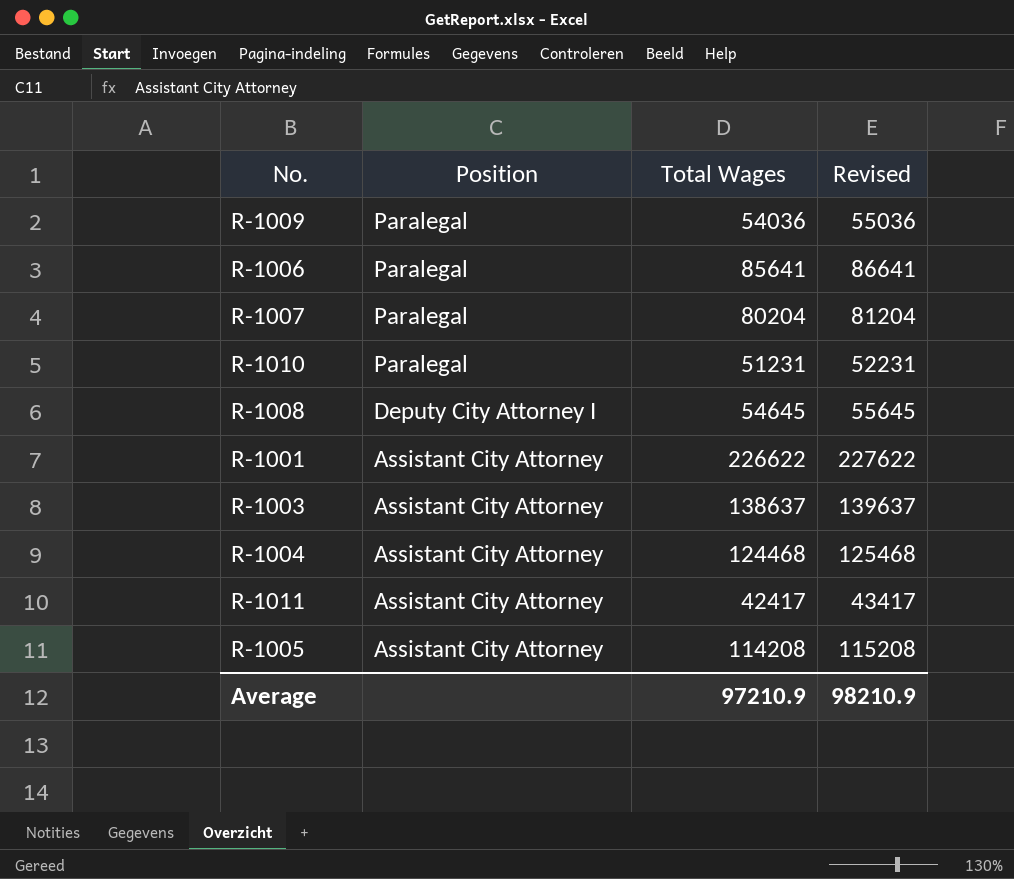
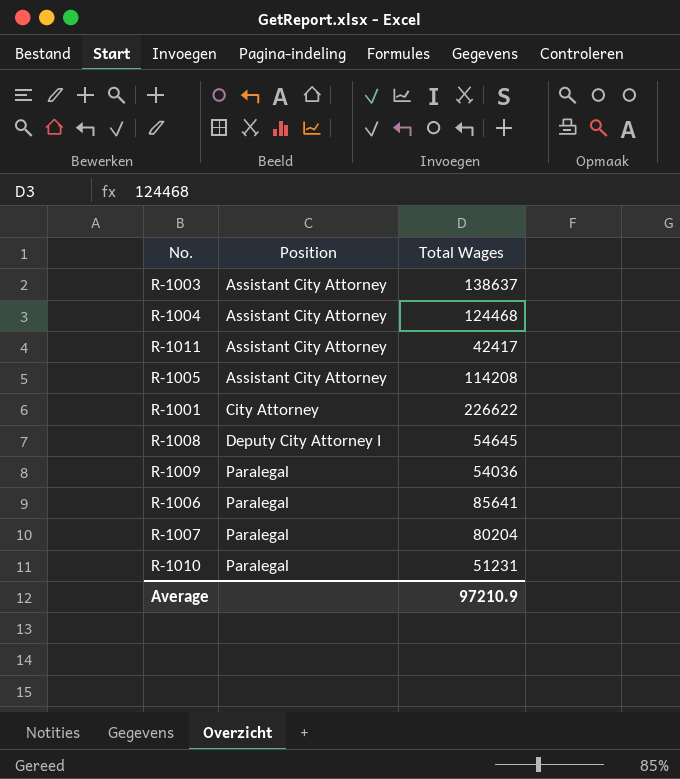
row order: Position descending -> Position ascending
column Revised | formula: [Total Wages] + 1000 -> none
R-1001 | Position: Assistant City Attorney -> City Attorney

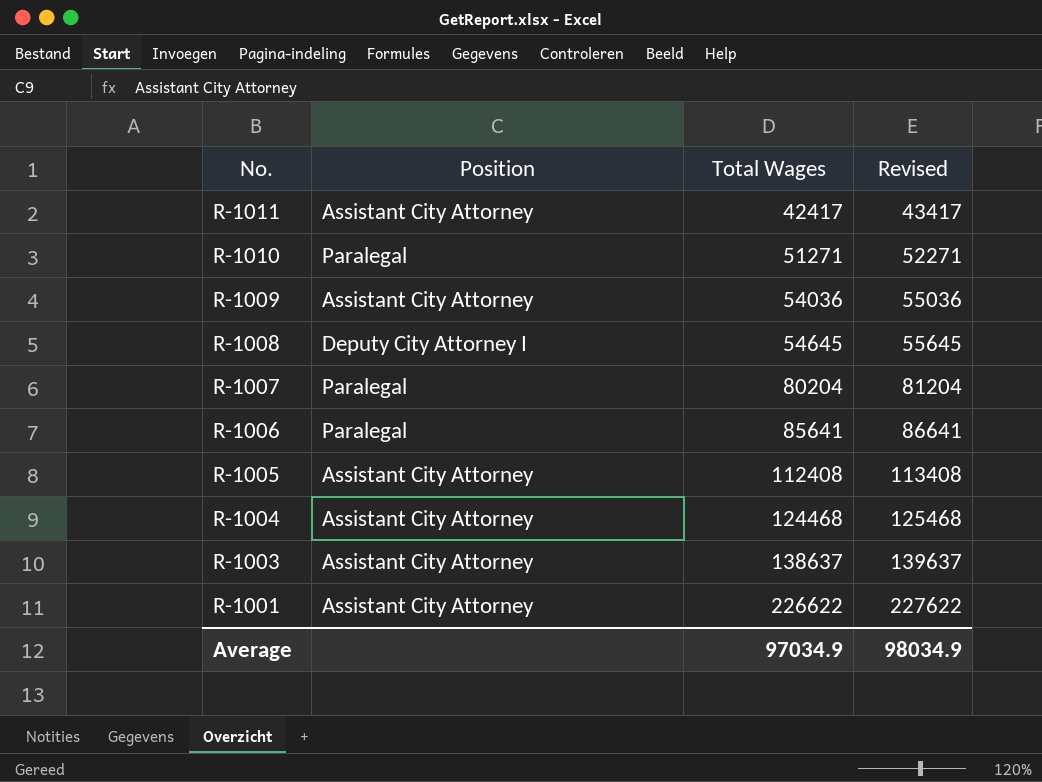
row order: Position ascending -> No. descending
column Revised | formula: none -> [Total Wages] + 1000
R-1010 | Total Wages: 51231 -> 51271
R-1009 | Position: Paralegal -> Assistant City Attorney
R-1005 | Total Wages: 114208 -> 112408
R-1001 | Position: City Attorney -> Assistant City Attorney
Average | Total Wages: 97210.9 -> 97034.9

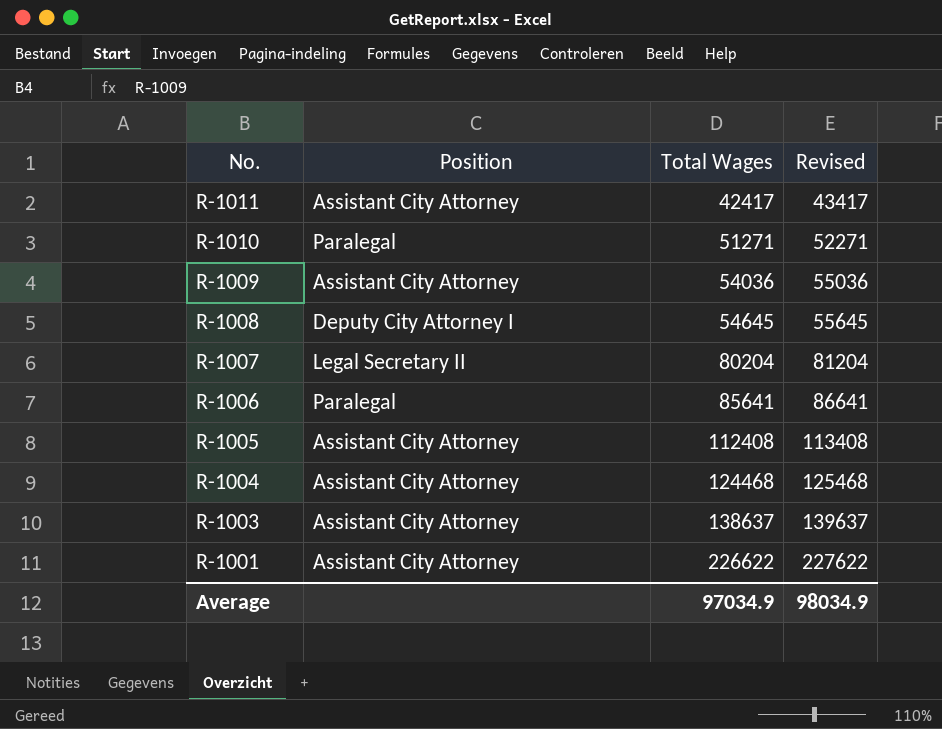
R-1007 | Position: Paralegal -> Legal Secretary II

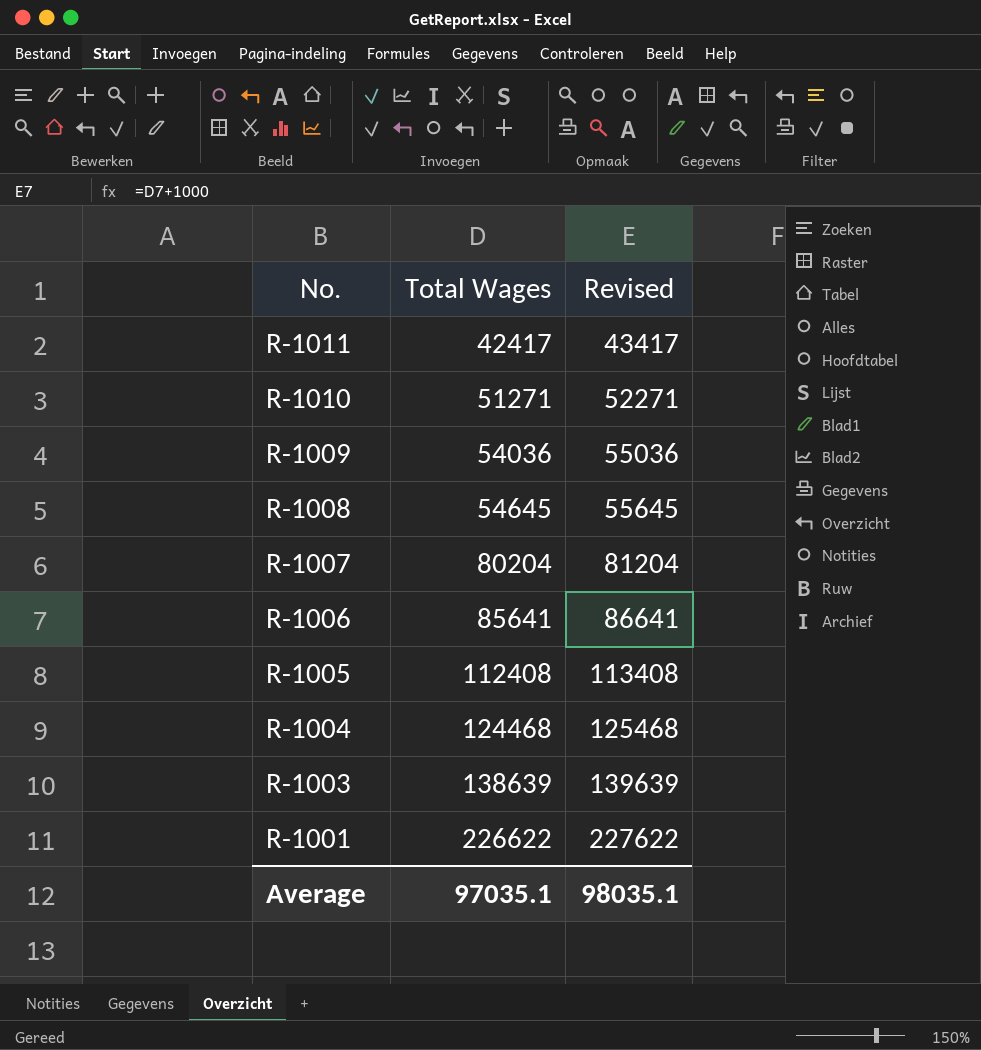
column Position | position: 2 -> none
R-1003 | Total Wages: 138637 -> 138639
R-1003 | Revised: 139637 -> 139639
Average | Total Wages: 97034.9 -> 97035.1
Average | Revised: 98034.9 -> 98035.1

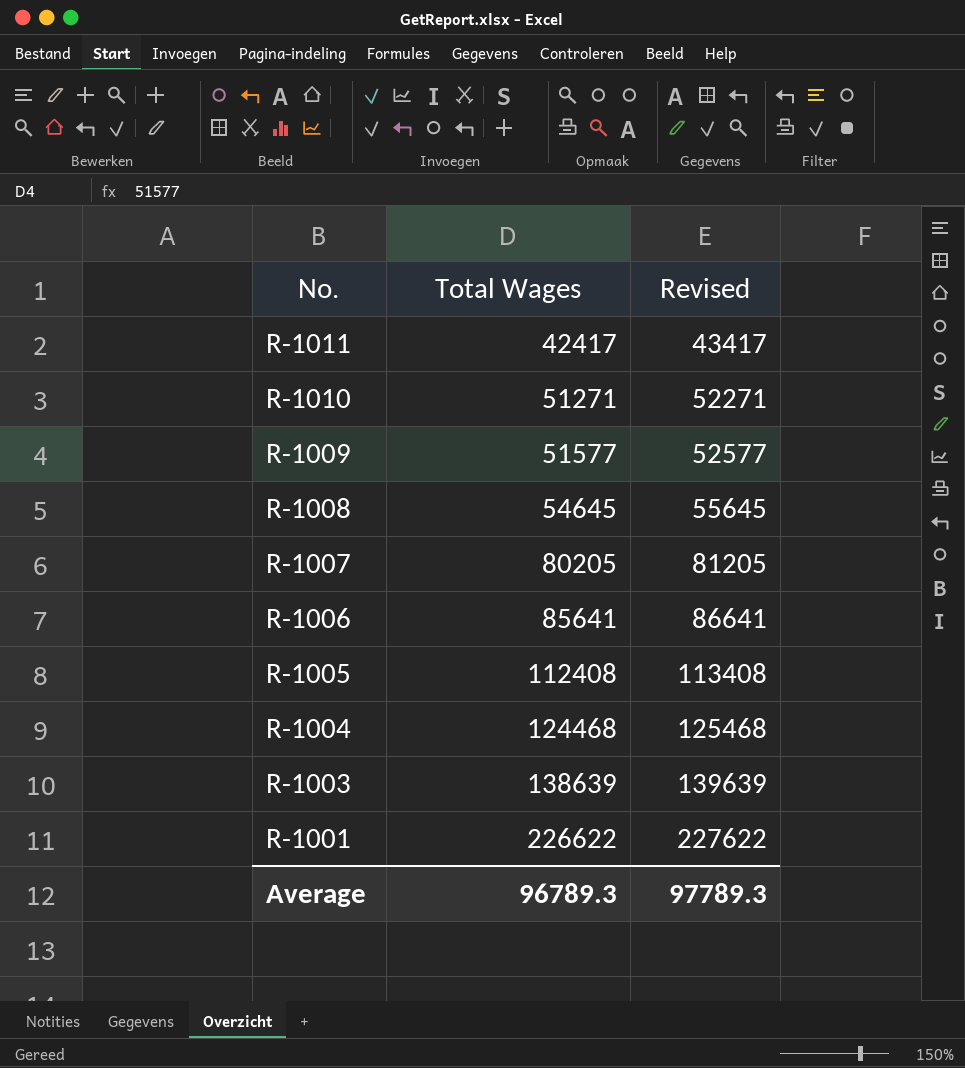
R-1009 | Total Wages: 54036 -> 51577
R-1009 | Revised: 55036 -> 52577
R-1007 | Total Wages: 80204 -> 80205
R-1007 | Revised: 81204 -> 81205
Average | Total Wages: 97035.1 -> 96789.3
Average | Revised: 98035.1 -> 97789.3

